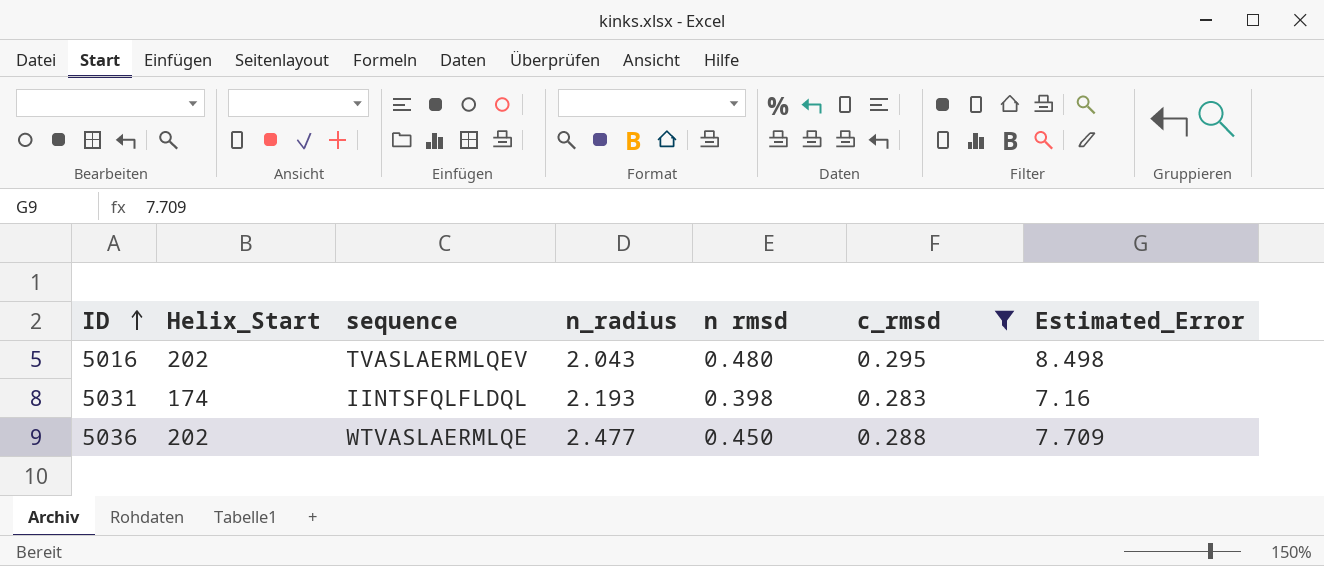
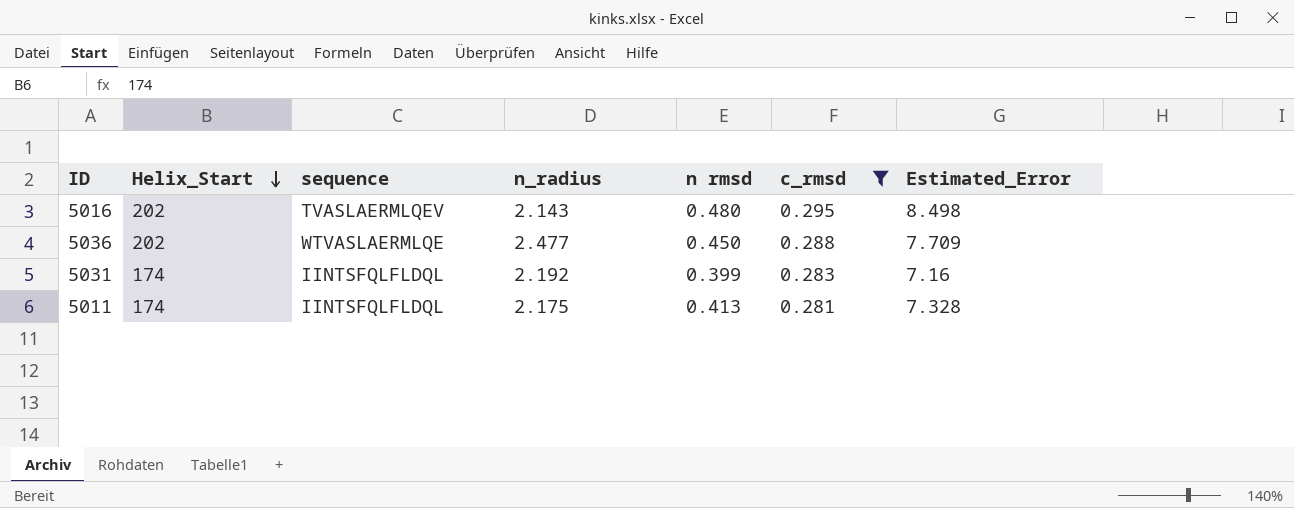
row order: ID ascending -> Helix_Start descending
5016 | n_radius: 2.043 -> 2.143
5031 | n_radius: 2.193 -> 2.192
5031 | n rmsd: 0.398 -> 0.399
row 5011: none -> 174 | IINTSFQLFLDQL | 2.175 | 0.413 | 0.281 | 7.328

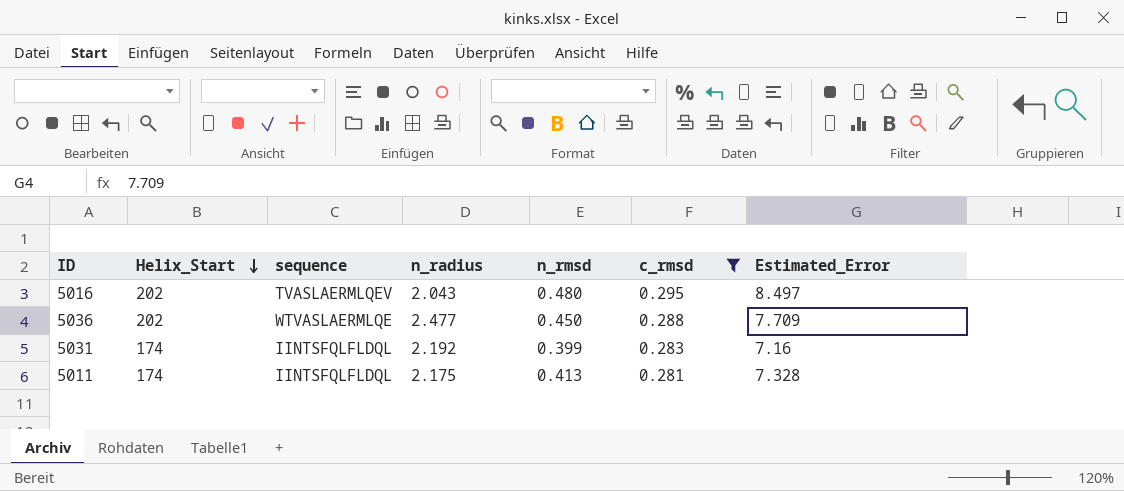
column name: n rmsd -> n_rmsd
5016 | n_radius: 2.143 -> 2.043
5016 | Estimated_Error: 8.498 -> 8.497

